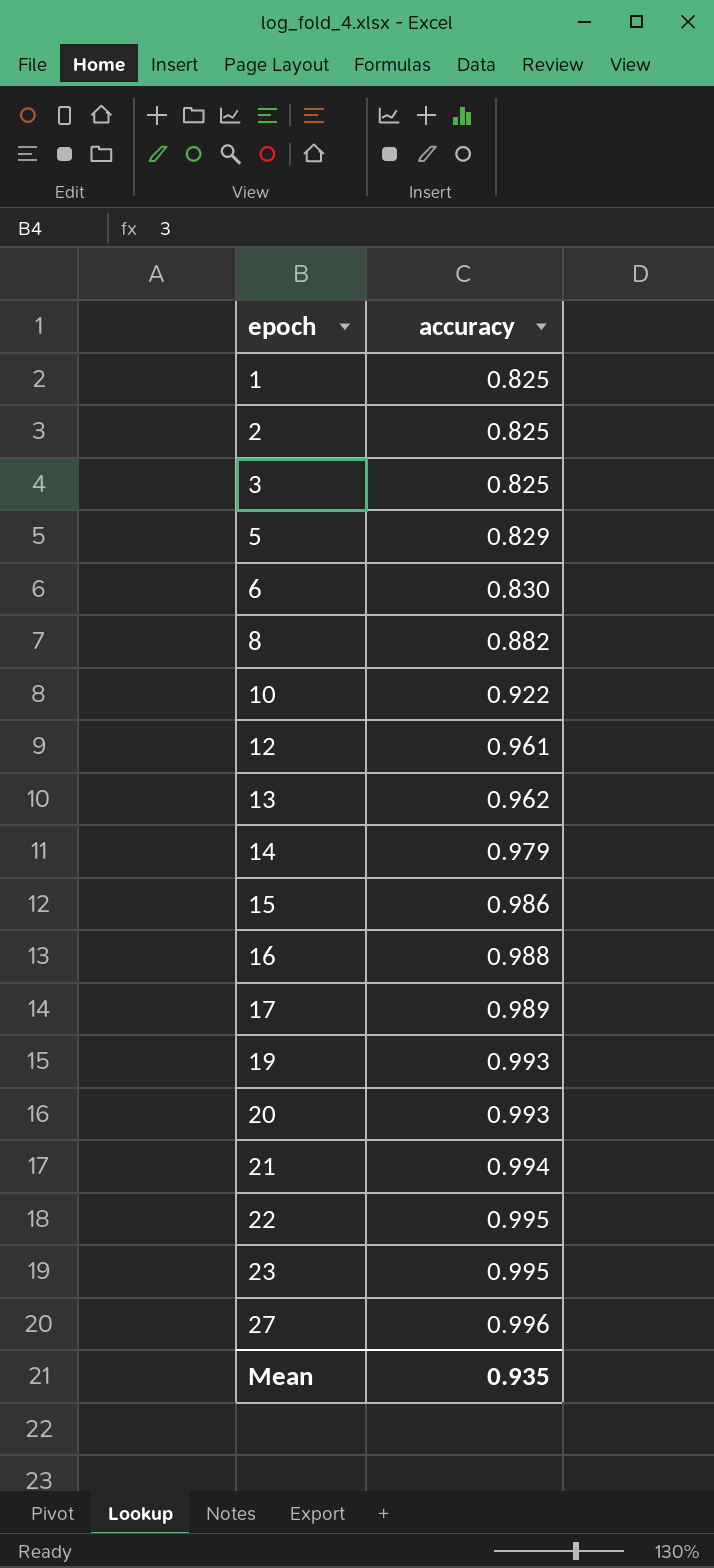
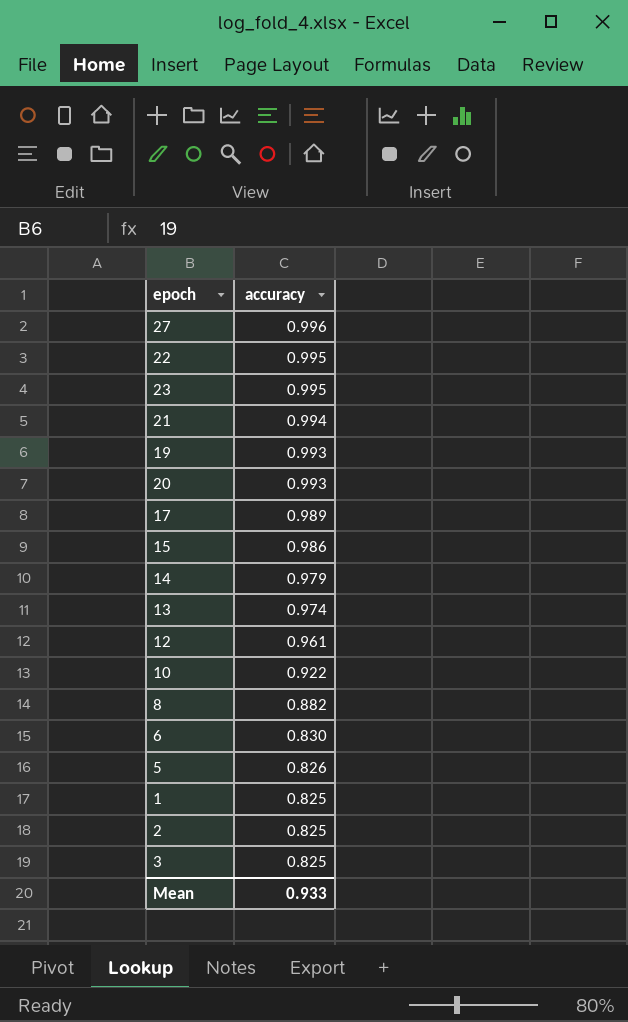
row order: epoch ascending -> accuracy descending
row 16: 0.988 -> none
13 | accuracy: 0.962 -> 0.974
5 | accuracy: 0.829 -> 0.826
Mean | accuracy: 0.935 -> 0.933

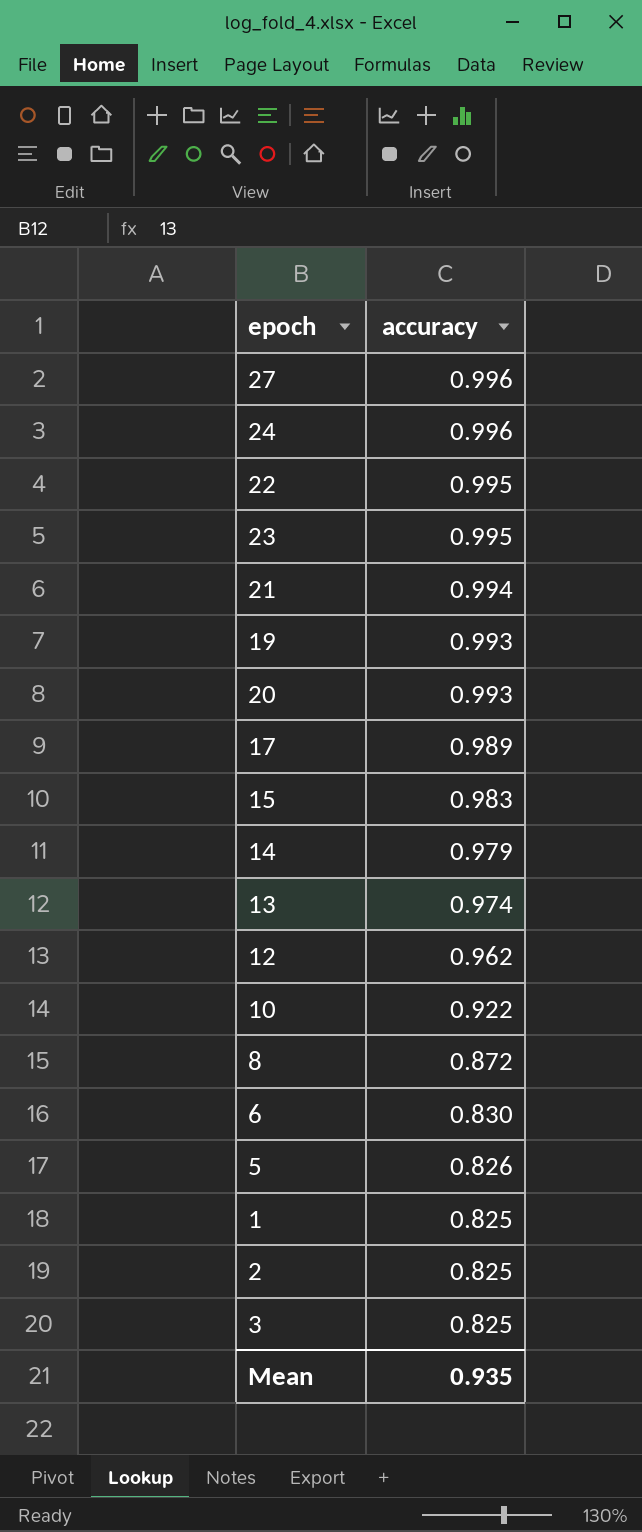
row 24: none -> 0.996
15 | accuracy: 0.986 -> 0.983
12 | accuracy: 0.961 -> 0.962
8 | accuracy: 0.882 -> 0.872
Mean | accuracy: 0.933 -> 0.935

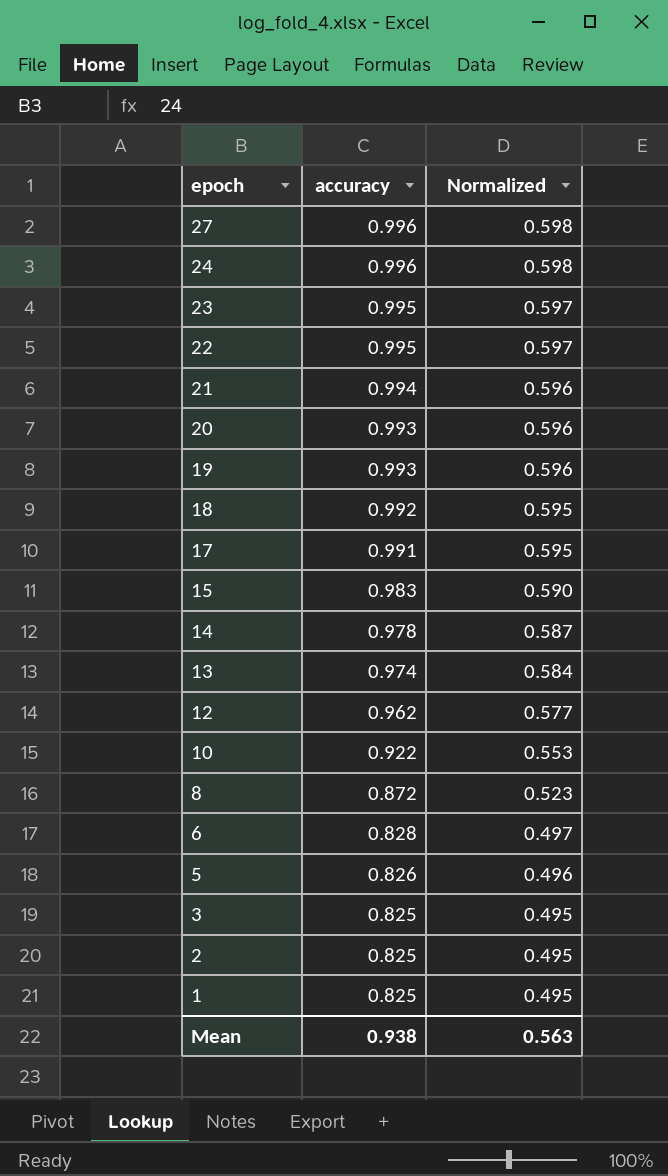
row order: accuracy descending -> epoch descending
column Normalized | formula: none -> [accuracy] * 0.6
row 18: none -> 0.992 | 0.595
17 | accuracy: 0.989 -> 0.991
14 | accuracy: 0.979 -> 0.978
6 | accuracy: 0.830 -> 0.828
Mean | accuracy: 0.935 -> 0.938

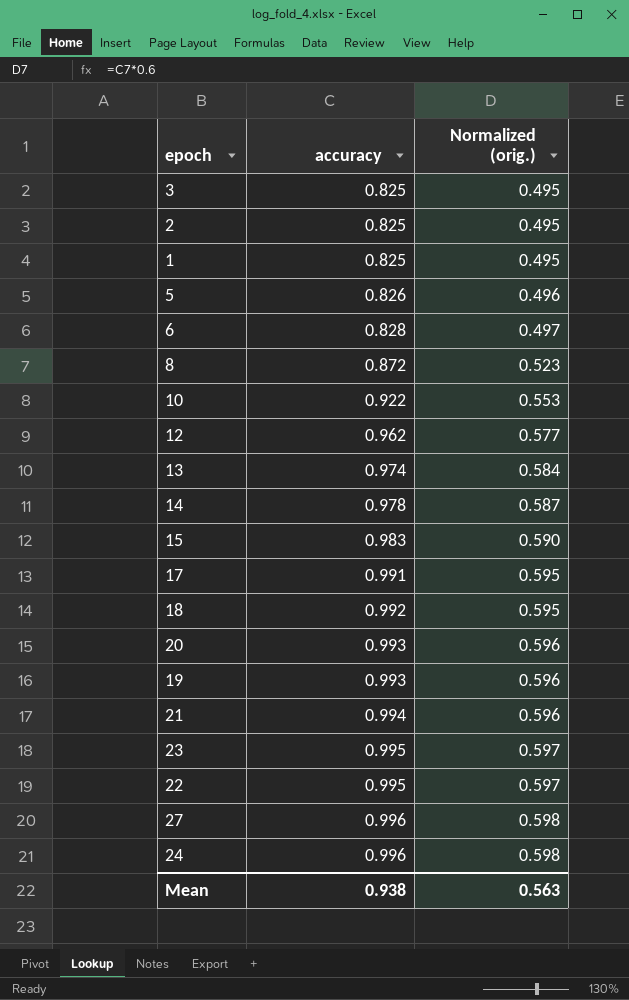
row order: epoch descending -> accuracy ascending
column name: Normalized -> Normalized (orig.)

